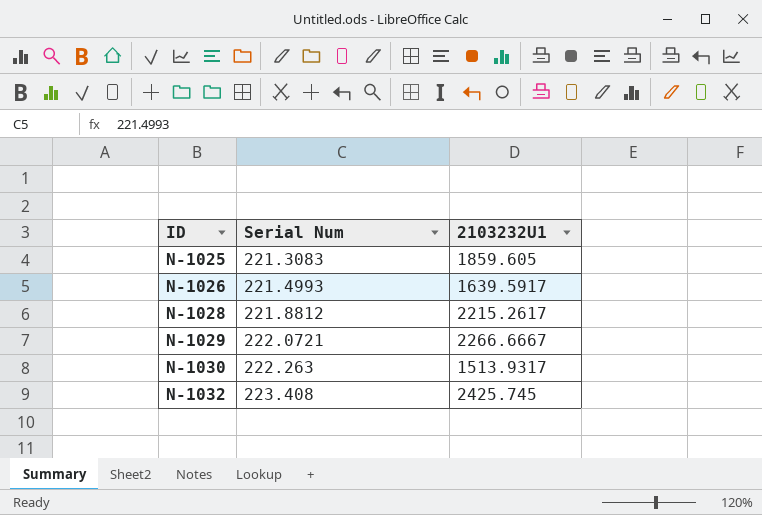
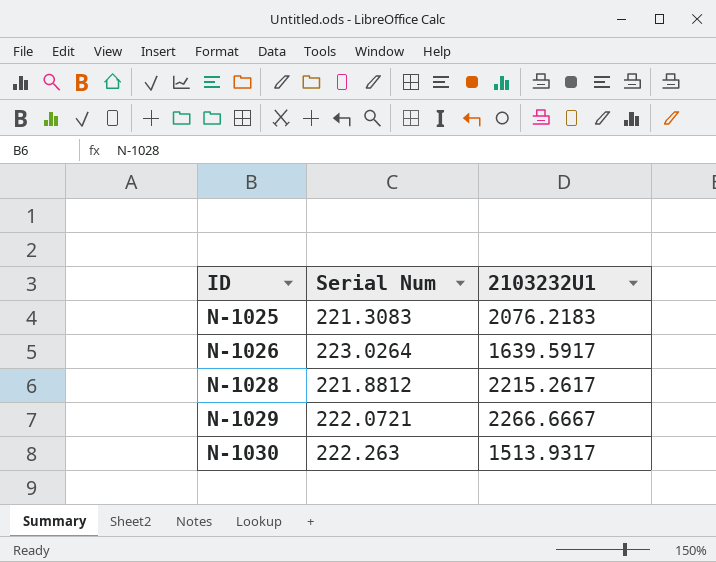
row N-1032: 223.408 | 2425.745 -> none
N-1025 | 2103232U1: 1859.605 -> 2076.2183
N-1026 | Serial Num: 221.4993 -> 223.0264

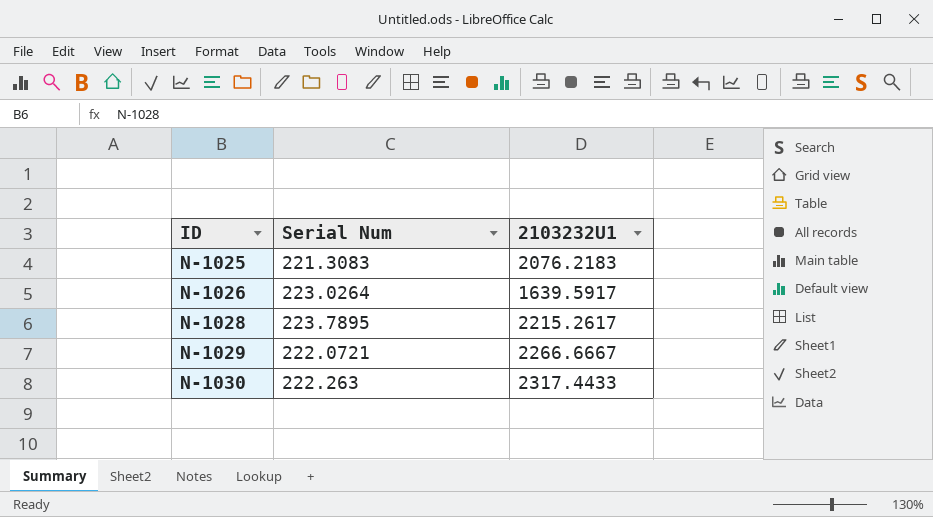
N-1028 | Serial Num: 221.8812 -> 223.7895
N-1030 | 2103232U1: 1513.9317 -> 2317.4433

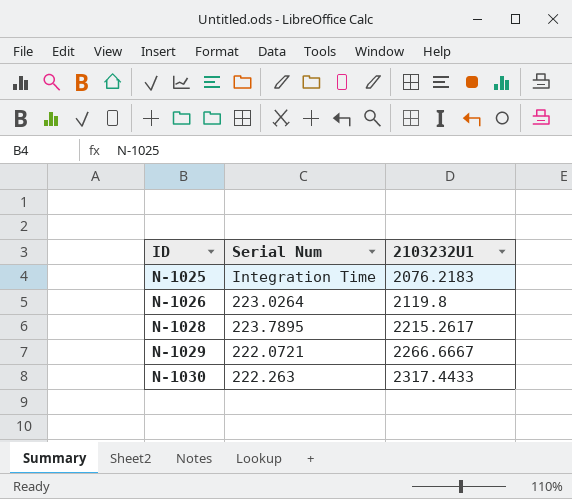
N-1025 | Serial Num: 221.3083 -> Integration Time
N-1026 | 2103232U1: 1639.5917 -> 2119.8

